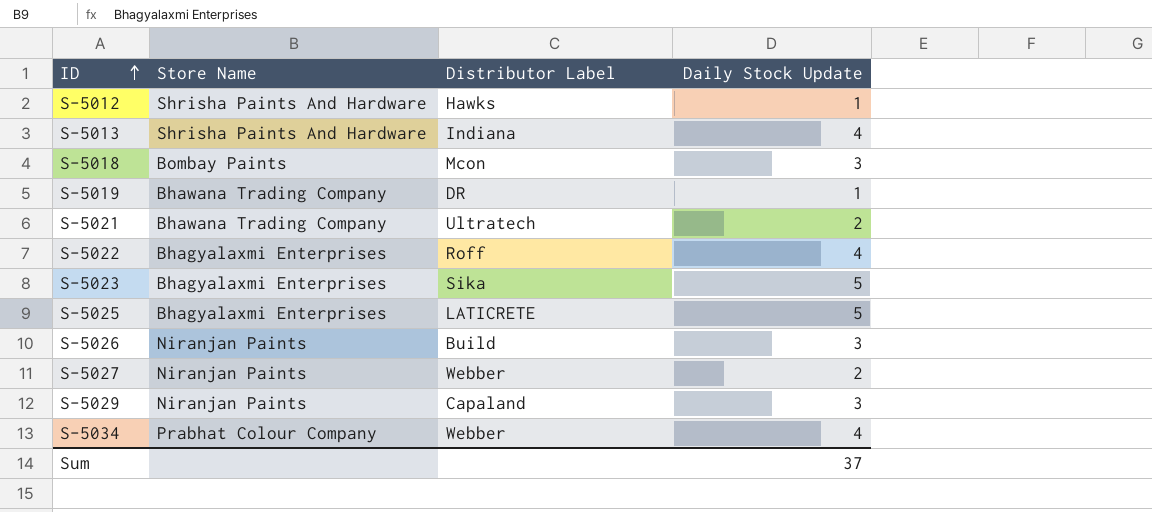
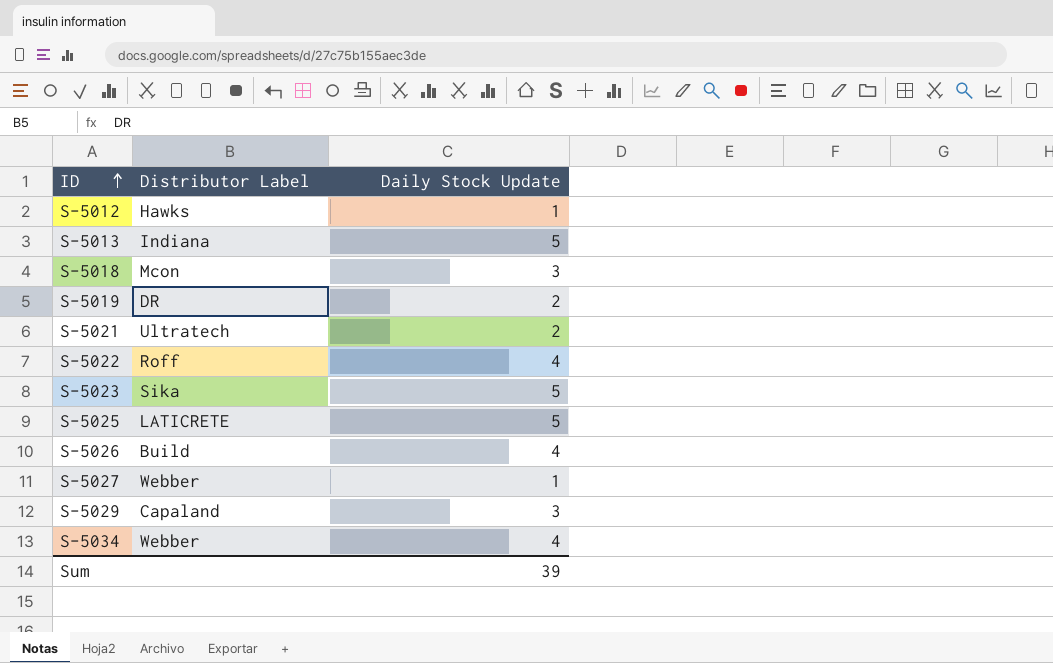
column Store Name | position: 2 -> none
S-5013 | Daily Stock Update: 4 -> 5
S-5019 | Daily Stock Update: 1 -> 2
S-5026 | Daily Stock Update: 3 -> 4
S-5027 | Daily Stock Update: 2 -> 1
Sum | Daily Stock Update: 37 -> 39

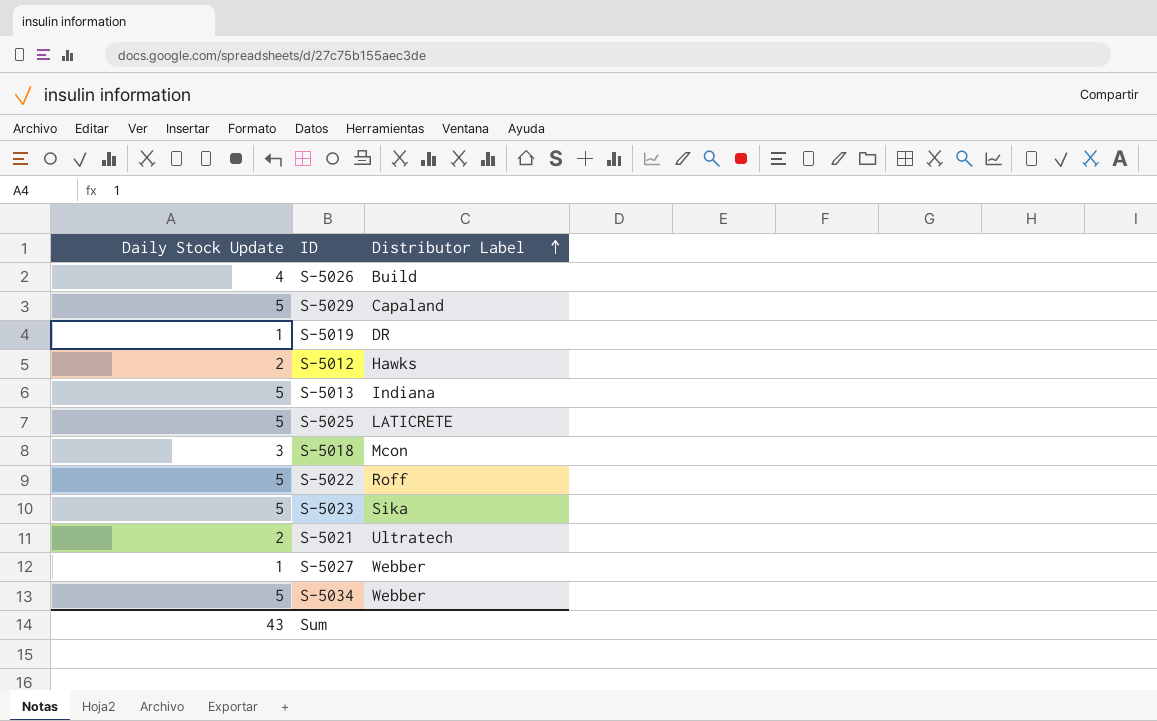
row order: ID ascending -> Distributor Label ascending
column Daily Stock Update | position: 3 -> 1
S-5029 | Daily Stock Update: 3 -> 5
S-5019 | Daily Stock Update: 2 -> 1
S-5012 | Daily Stock Update: 1 -> 2
S-5022 | Daily Stock Update: 4 -> 5
S-5034 | Daily Stock Update: 4 -> 5
Sum | Daily Stock Update: 39 -> 43

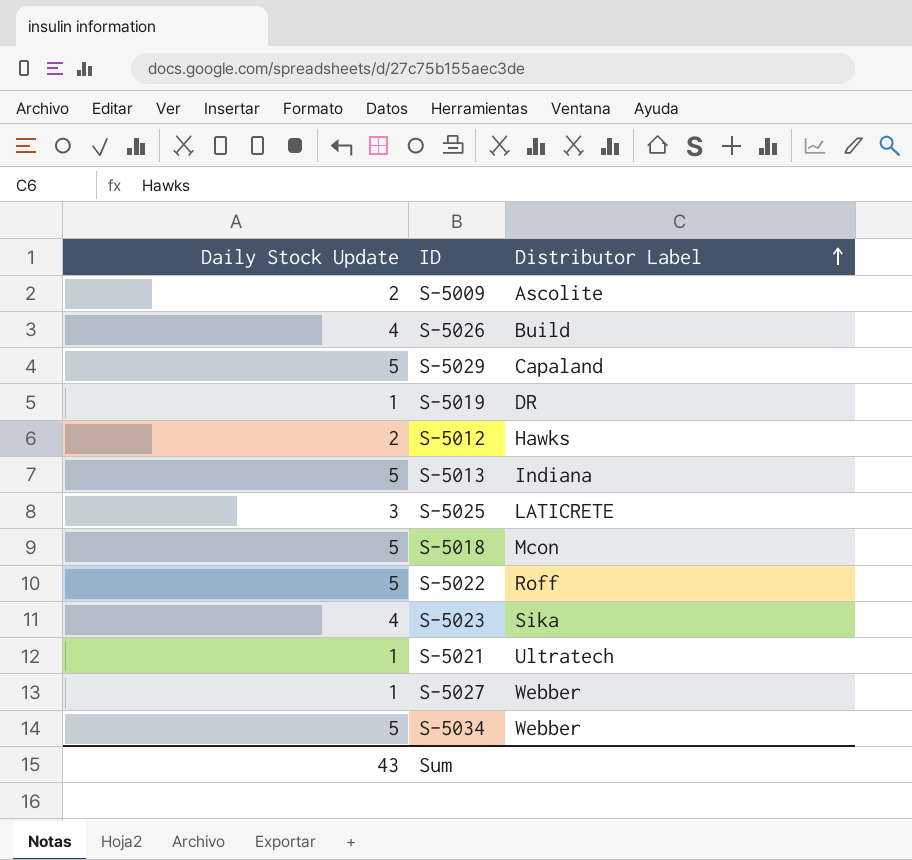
row S-5009: none -> 2 | Ascolite
S-5025 | Daily Stock Update: 5 -> 3
S-5018 | Daily Stock Update: 3 -> 5
S-5023 | Daily Stock Update: 5 -> 4
S-5021 | Daily Stock Update: 2 -> 1

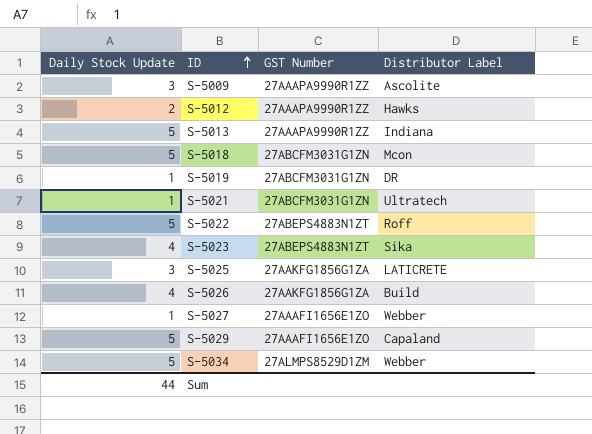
row order: Distributor Label ascending -> ID ascending
column GST Number | position: none -> 3
S-5009 | Daily Stock Update: 2 -> 3
Sum | Daily Stock Update: 43 -> 44

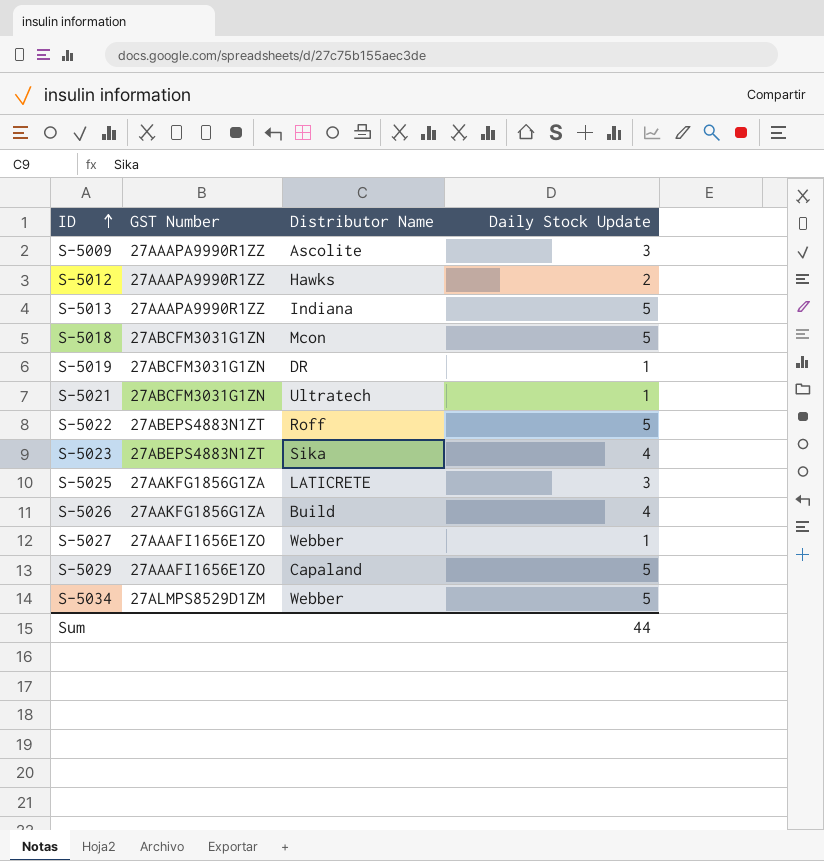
column name: Distributor Label -> Distributor Name
column Daily Stock Update | position: 1 -> 4

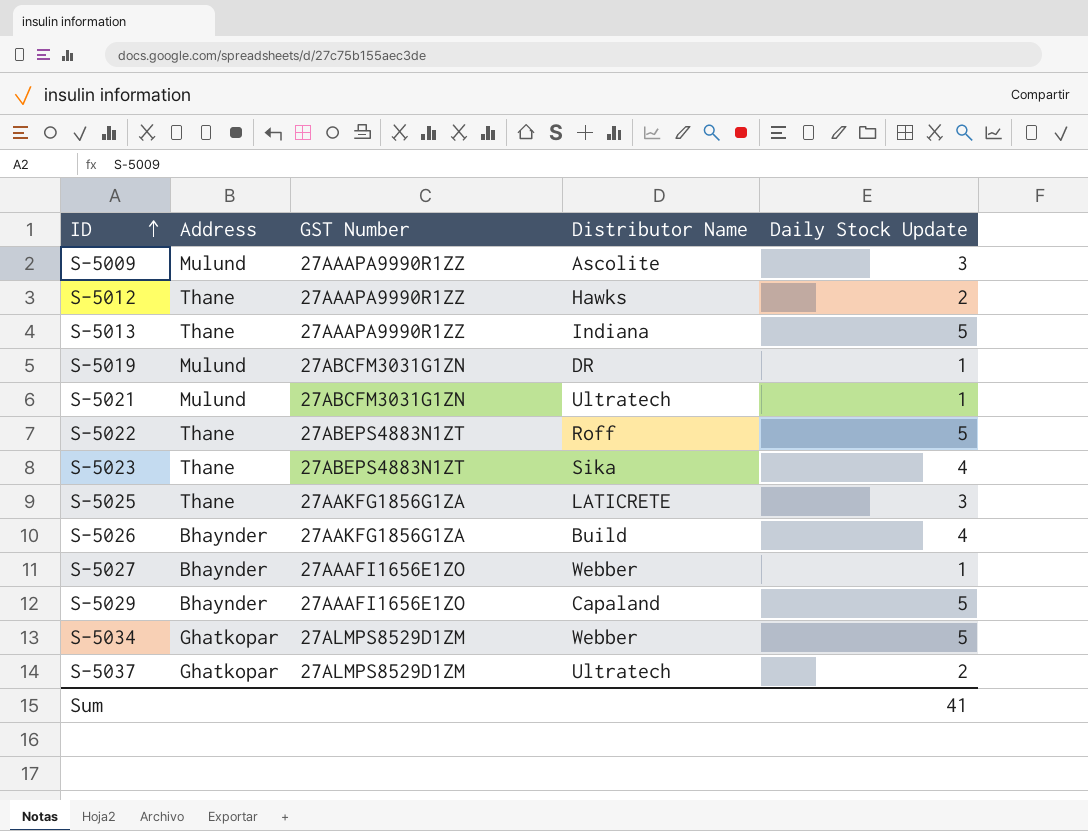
column Address | position: none -> 2
row S-5018: 27ABCFM3031G1ZN | Mcon | 5 -> none
row S-5037: none -> Ghatkopar | 27ALMPS8529D1ZM | Ultratech | 2
Sum | Daily Stock Update: 44 -> 41

